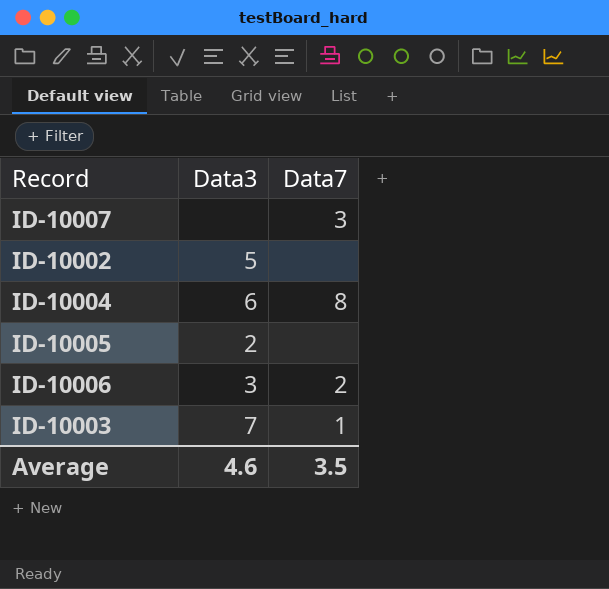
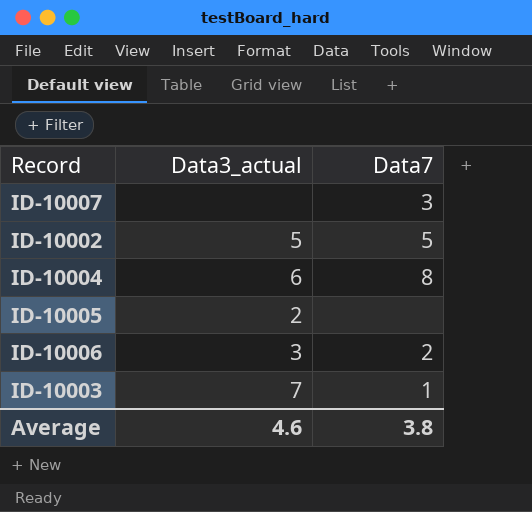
column name: Data3 -> Data3_actual
ID-10002 | Data7: none -> 5
Average | Data7: 3.5 -> 3.8

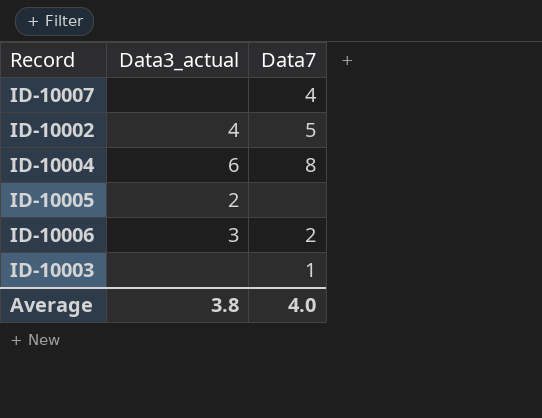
ID-10007 | Data7: 3 -> 4
ID-10002 | Data3_actual: 5 -> 4
ID-10003 | Data3_actual: 7 -> none
Average | Data3_actual: 4.6 -> 3.8
Average | Data7: 3.8 -> 4.0

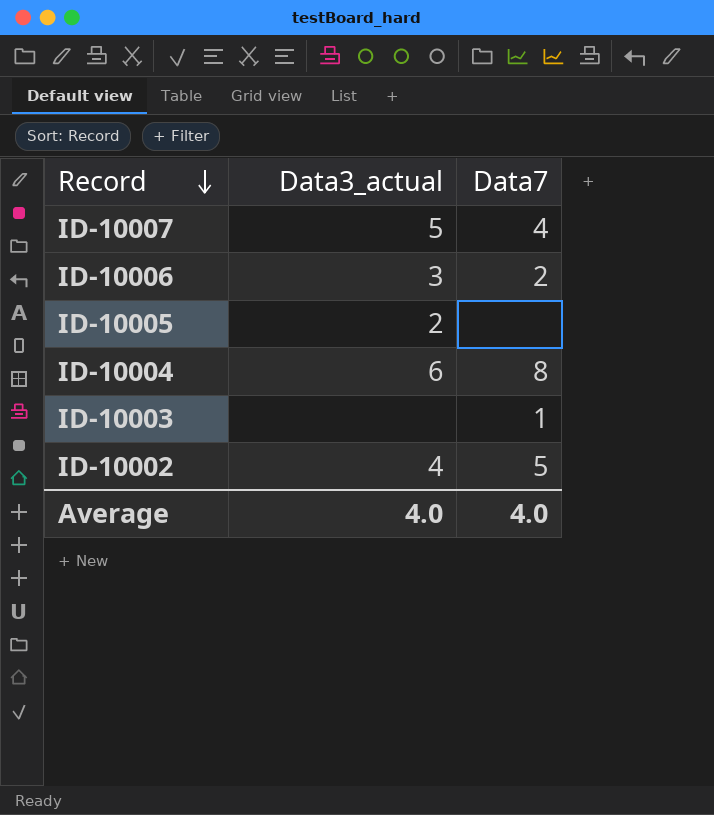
row order: none -> Record descending
ID-10007 | Data3_actual: none -> 5
Average | Data3_actual: 3.8 -> 4.0

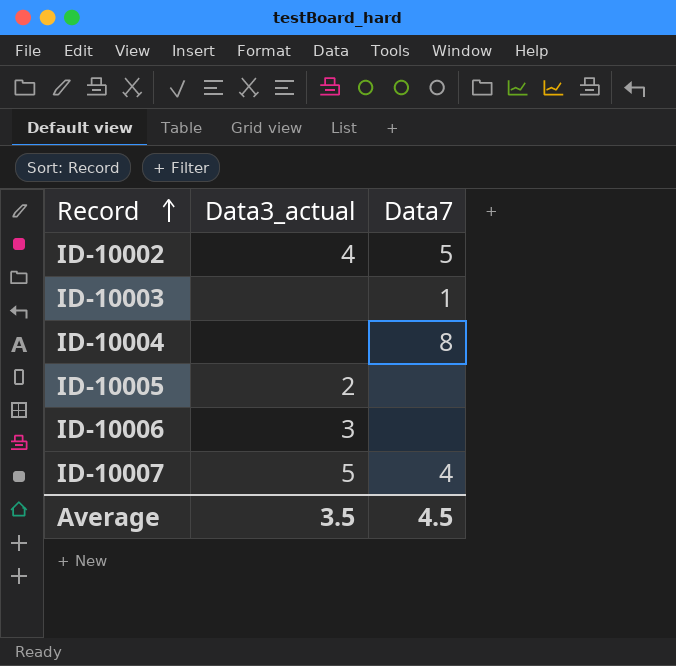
row order: Record descending -> Record ascending
ID-10004 | Data3_actual: 6 -> none
ID-10006 | Data7: 2 -> none
Average | Data3_actual: 4.0 -> 3.5
Average | Data7: 4.0 -> 4.5

